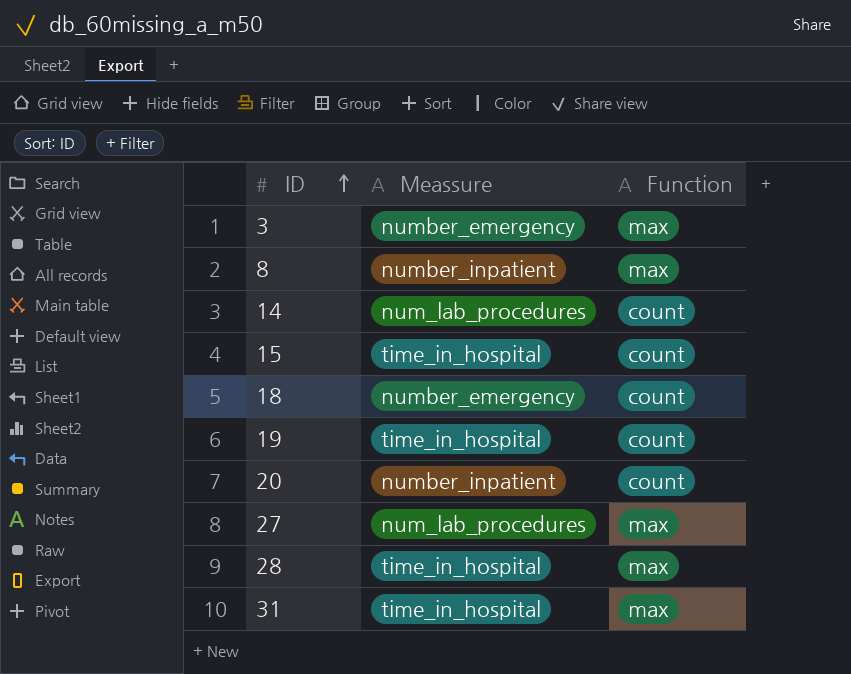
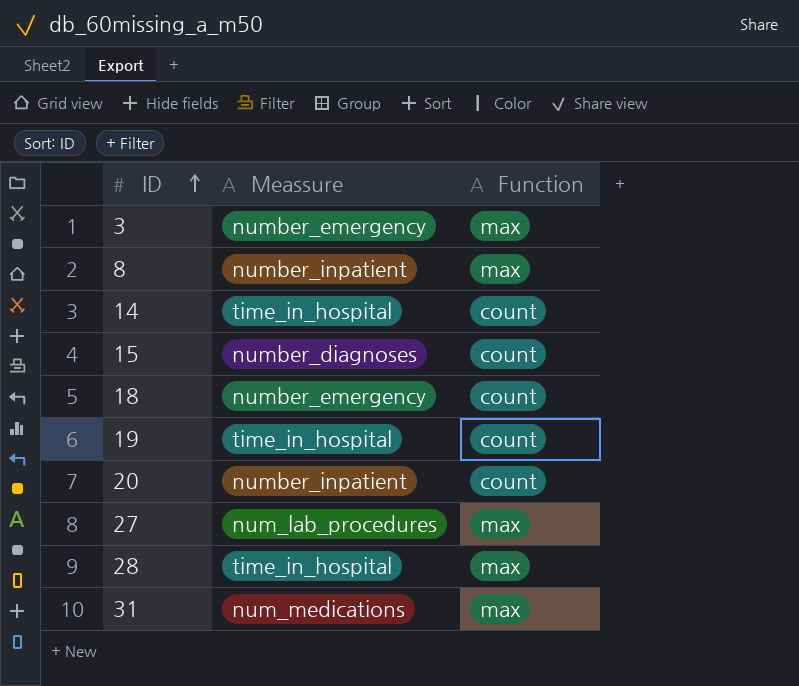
14 | Meassure: num_lab_procedures -> time_in_hospital
15 | Meassure: time_in_hospital -> number_diagnoses
31 | Meassure: time_in_hospital -> num_medications

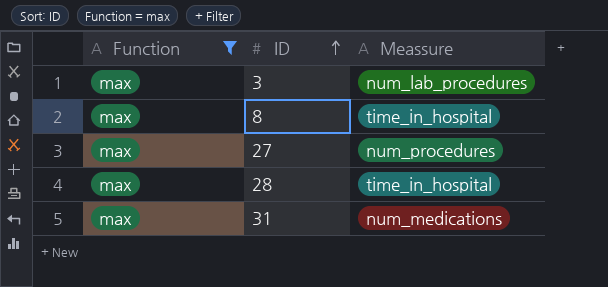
filter: none -> Function = max
column Function | position: 3 -> 1
3 | Meassure: number_emergency -> num_lab_procedures
8 | Meassure: number_inpatient -> time_in_hospital
27 | Meassure: num_lab_procedures -> num_procedures

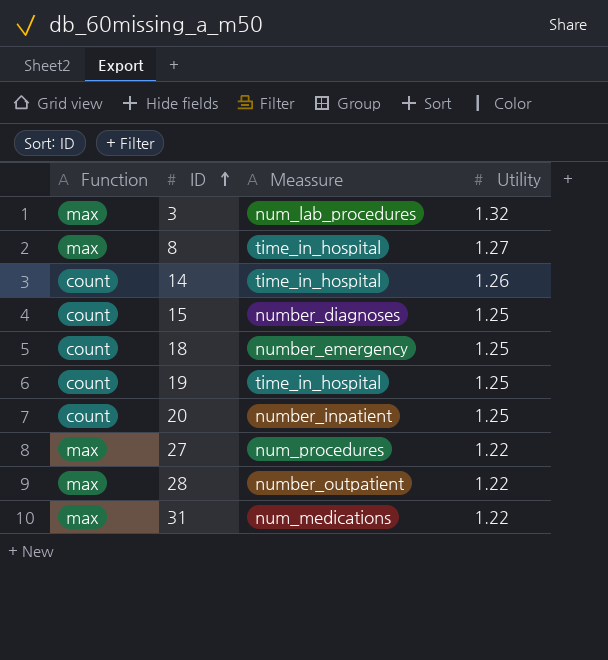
filter: Function = max -> none
column Utility | position: none -> 4
28 | Meassure: time_in_hospital -> number_outpatient

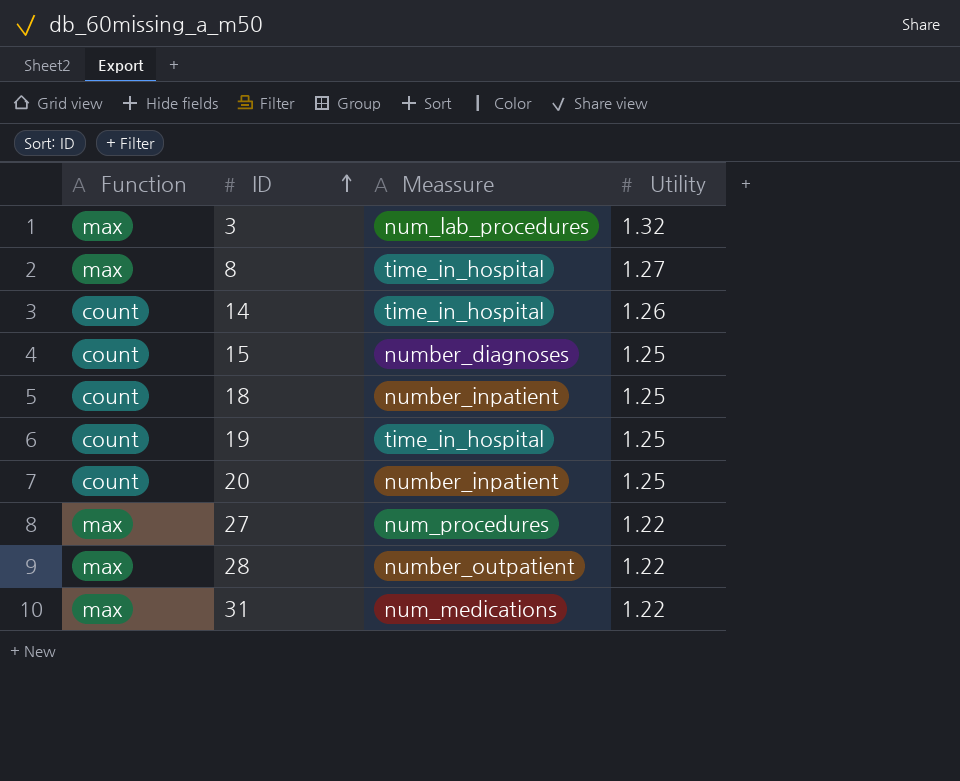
18 | Meassure: number_emergency -> number_inpatient

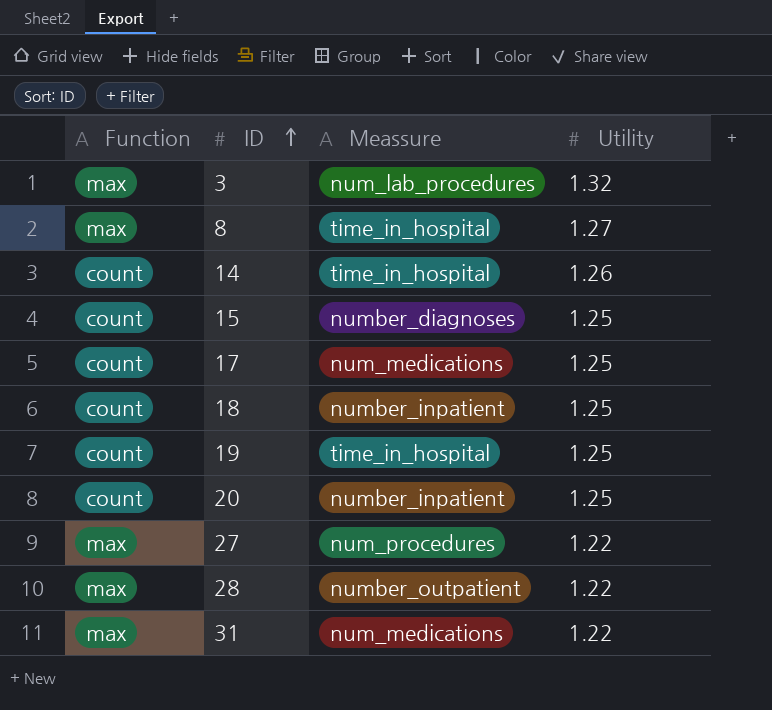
row 17: none -> count | num_medications | 1.25

